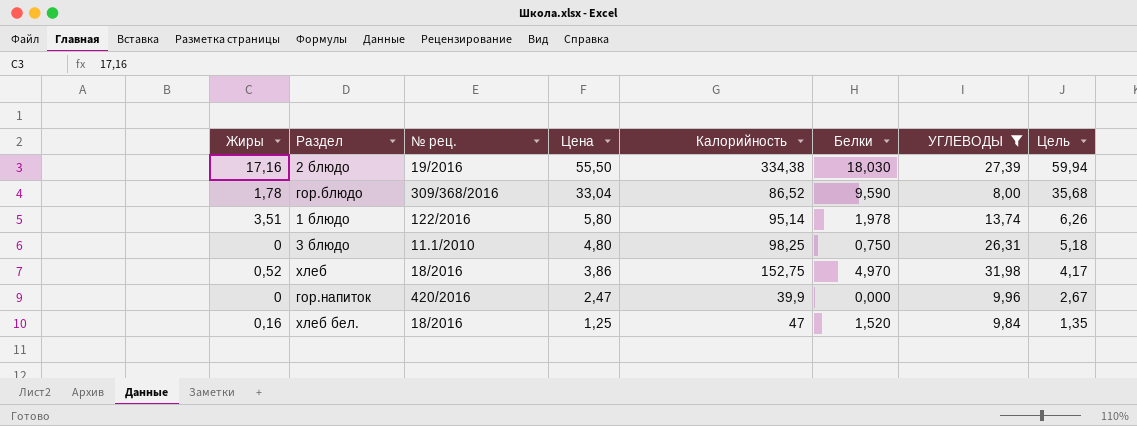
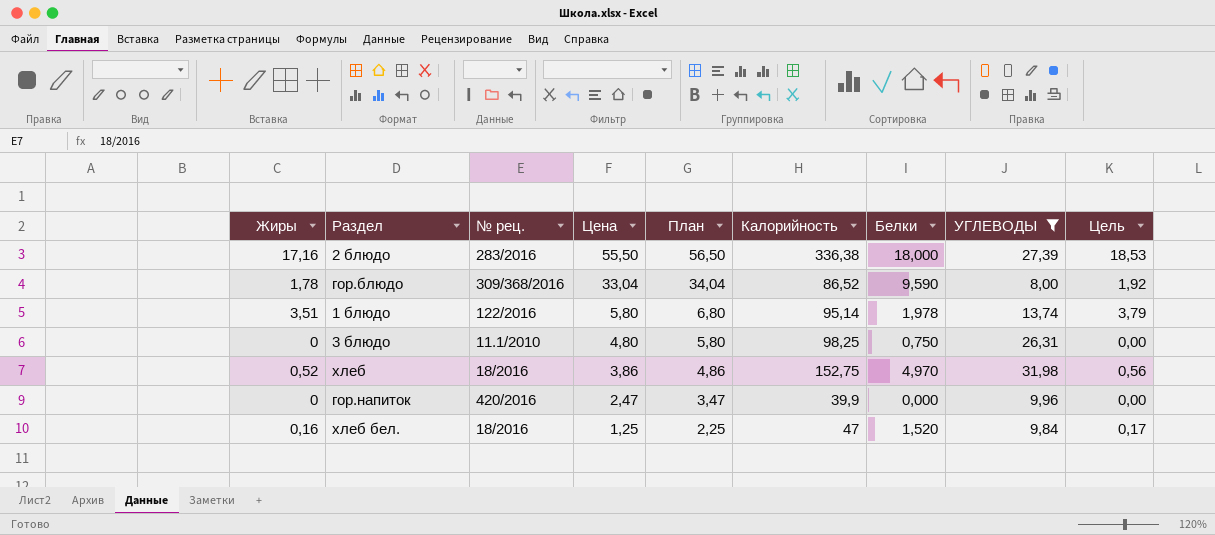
column План | formula: none -> [Цена] + 1
column Цель | formula: [Цена] * 1,08 -> [Жиры] * 1,08
2 блюдо | № рец.: 19/2016 -> 283/2016
2 блюдо | Калорийность: 334,38 -> 336,38
2 блюдо | Белки: 18,030 -> 18,000

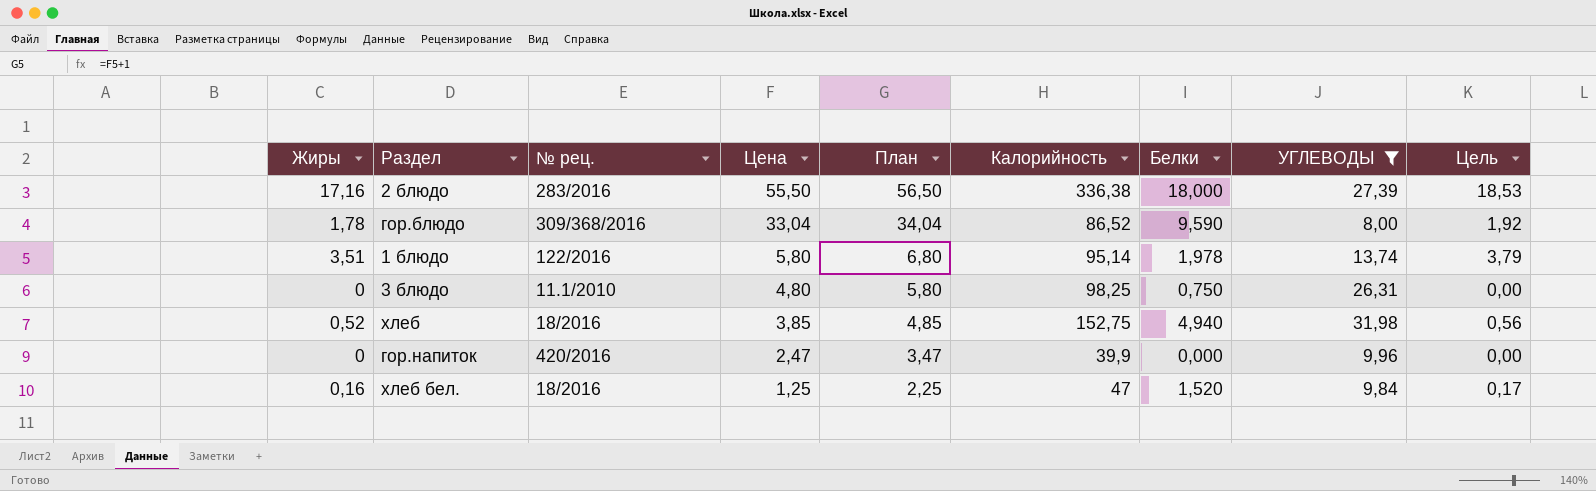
хлеб | Цена: 3,86 -> 3,85
хлеб | План: 4,86 -> 4,85
хлеб | Белки: 4,970 -> 4,940

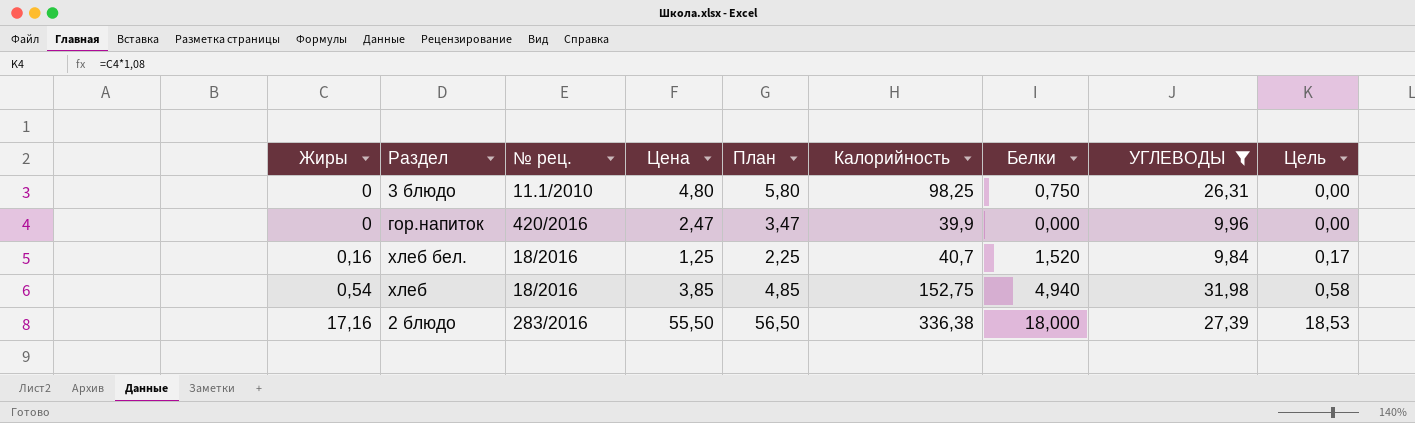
row order: Цена descending -> Жиры ascending
row гор.блюдо: 1,78 | 309/368/2016 | 33,04 | 34,04 | 86,52 | 9,590 | 8,00 | 1,92 -> none
row 1 блюдо: 3,51 | 122/2016 | 5,80 | 6,80 | 95,14 | 1,978 | 13,74 | 3,79 -> none
хлеб бел. | Калорийность: 47 -> 40,7
хлеб | Жиры: 0,52 -> 0,54
хлеб | Цель: 0,56 -> 0,58

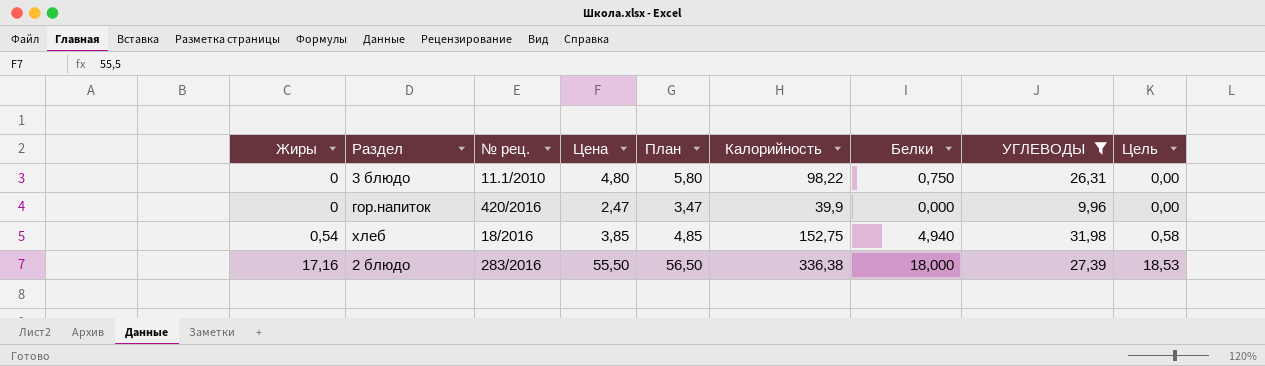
row хлеб бел.: 0,16 | 18/2016 | 1,25 | 2,25 | 40,7 | 1,520 | 9,84 | 0,17 -> none
3 блюдо | Калорийность: 98,25 -> 98,22

